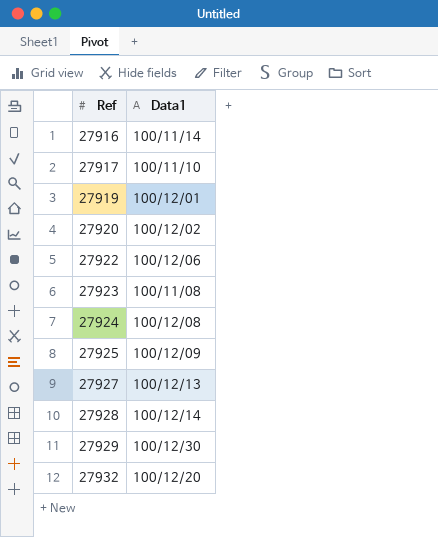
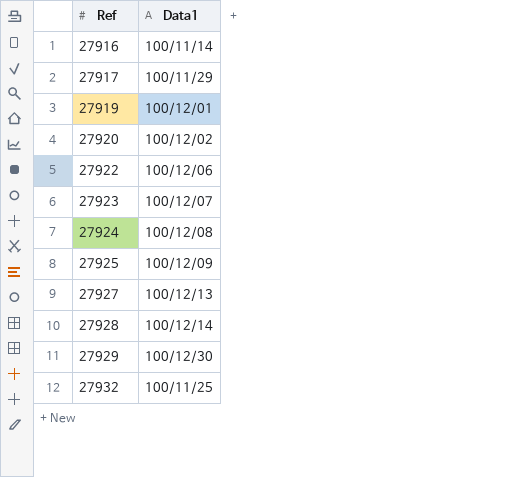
27917 | Data1: 100/11/10 -> 100/11/29
27923 | Data1: 100/11/08 -> 100/12/07
27932 | Data1: 100/12/20 -> 100/11/25

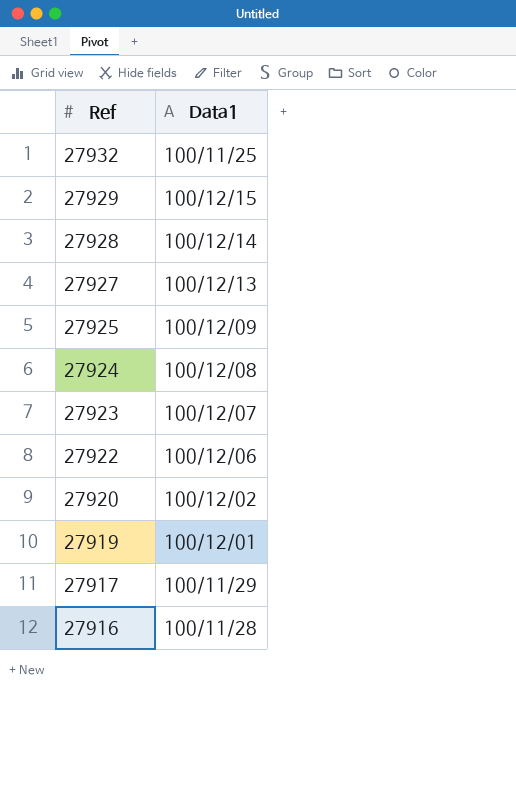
row order: Ref ascending -> Ref descending
27929 | Data1: 100/12/30 -> 100/12/15
27916 | Data1: 100/11/14 -> 100/11/28

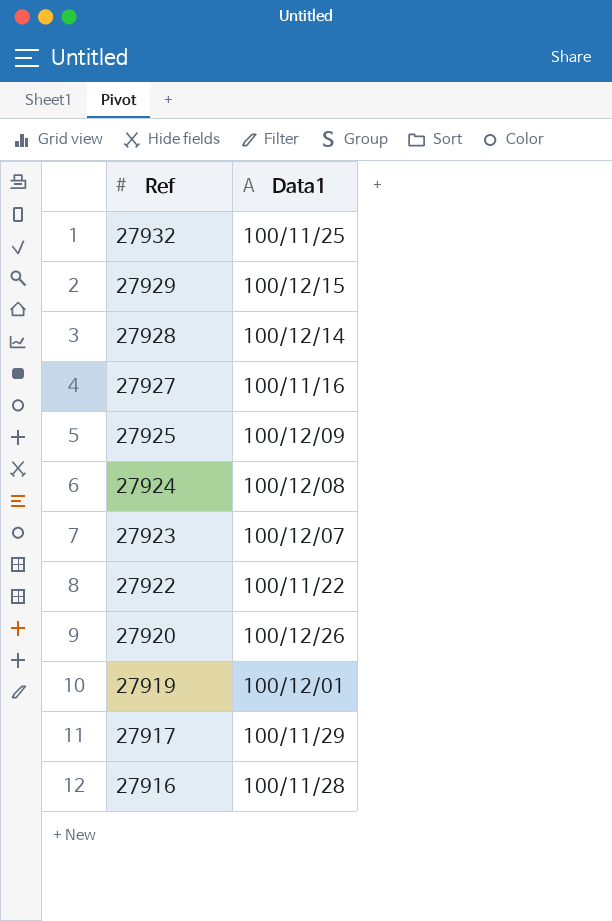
27927 | Data1: 100/12/13 -> 100/11/16
27922 | Data1: 100/12/06 -> 100/11/22
27920 | Data1: 100/12/02 -> 100/12/26

